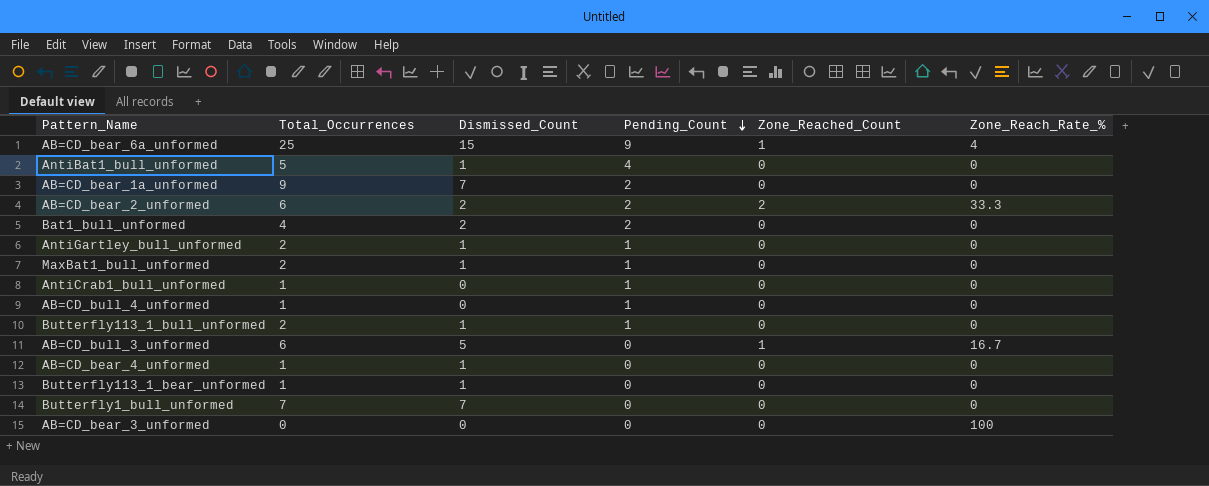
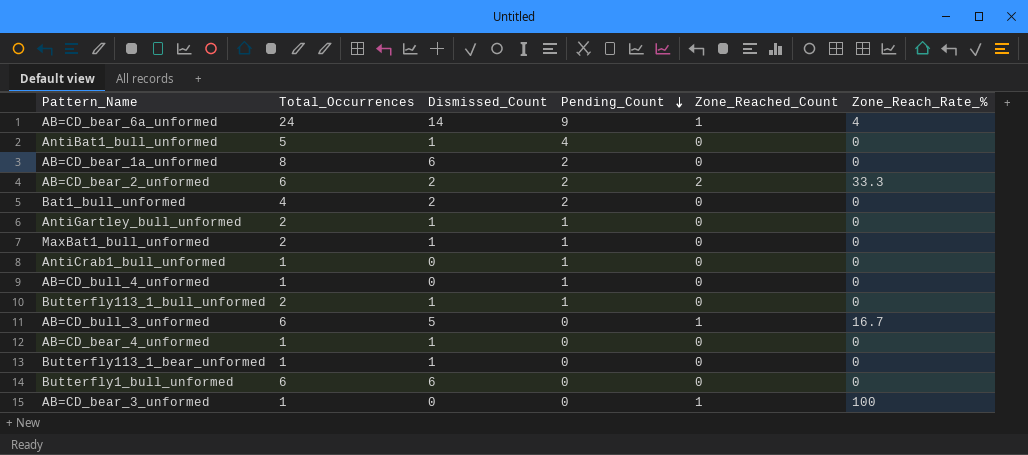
AB=CD_bear_6a_unformed | Total_Occurrences: 25 -> 24
AB=CD_bear_6a_unformed | Dismissed_Count: 15 -> 14
AB=CD_bear_1a_unformed | Total_Occurrences: 9 -> 8
AB=CD_bear_1a_unformed | Dismissed_Count: 7 -> 6
Butterfly1_bull_unformed | Total_Occurrences: 7 -> 6
Butterfly1_bull_unformed | Dismissed_Count: 7 -> 6
AB=CD_bear_3_unformed | Total_Occurrences: 0 -> 1
AB=CD_bear_3_unformed | Zone_Reached_Count: 0 -> 1

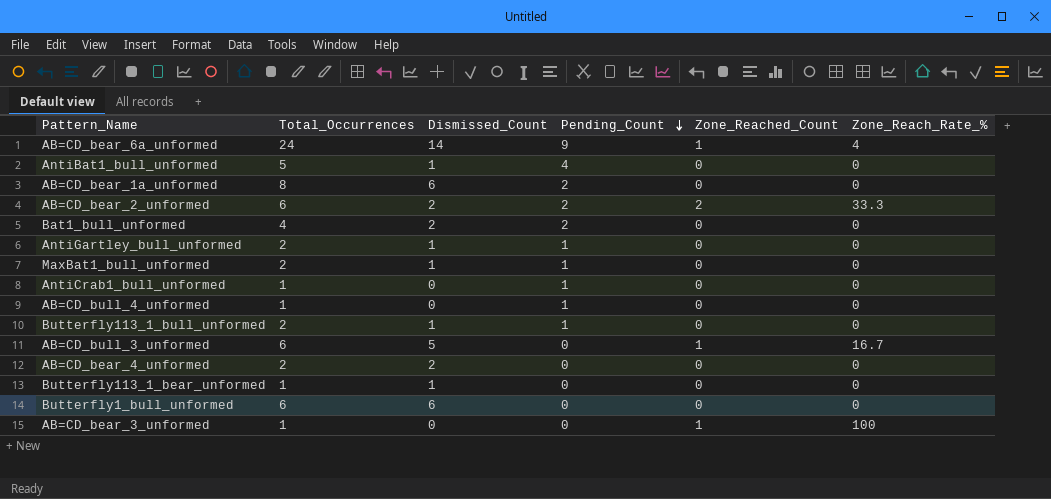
AB=CD_bear_4_unformed | Total_Occurrences: 1 -> 2
AB=CD_bear_4_unformed | Dismissed_Count: 1 -> 2

